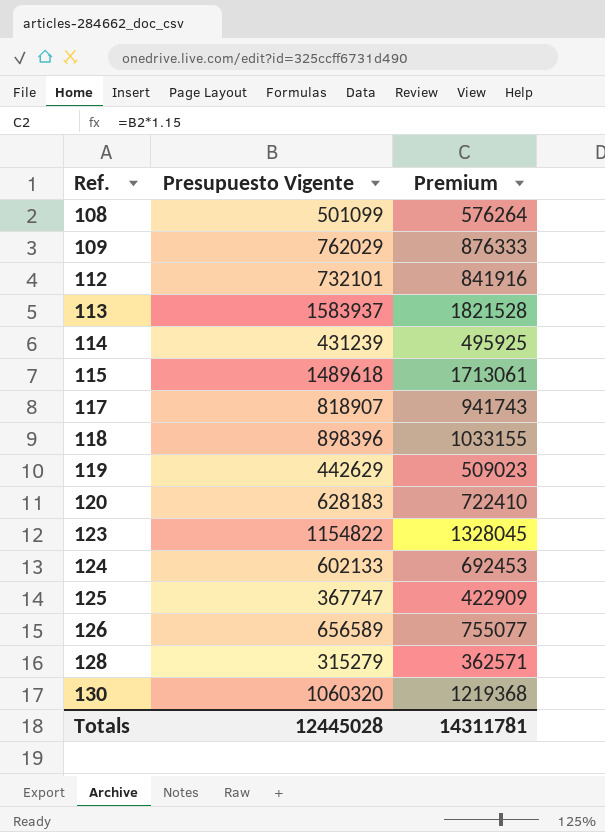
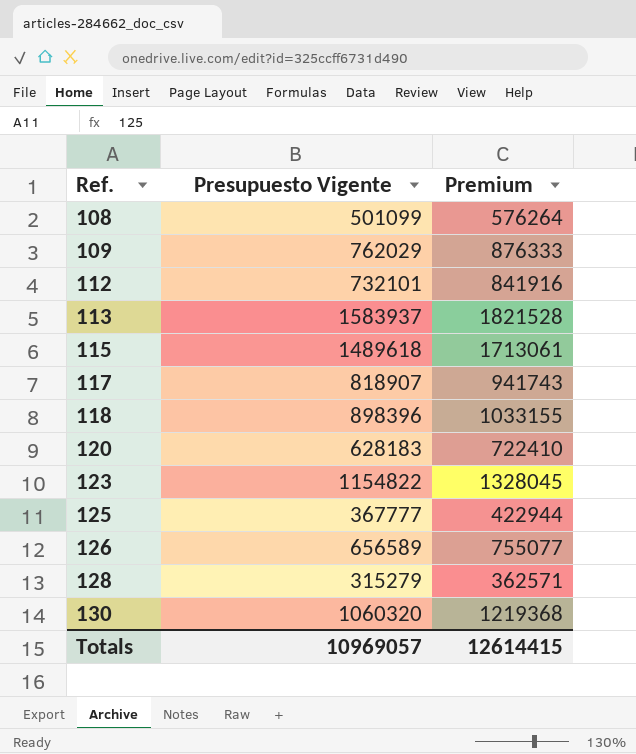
row 114: 431239 | 495925 -> none
row 119: 442629 | 509023 -> none
row 124: 602133 | 692453 -> none
125 | Presupuesto Vigente: 367747 -> 367777
125 | Premium: 422909 -> 422944
Totals | Presupuesto Vigente: 12445028 -> 10969057
Totals | Premium: 14311781 -> 12614415

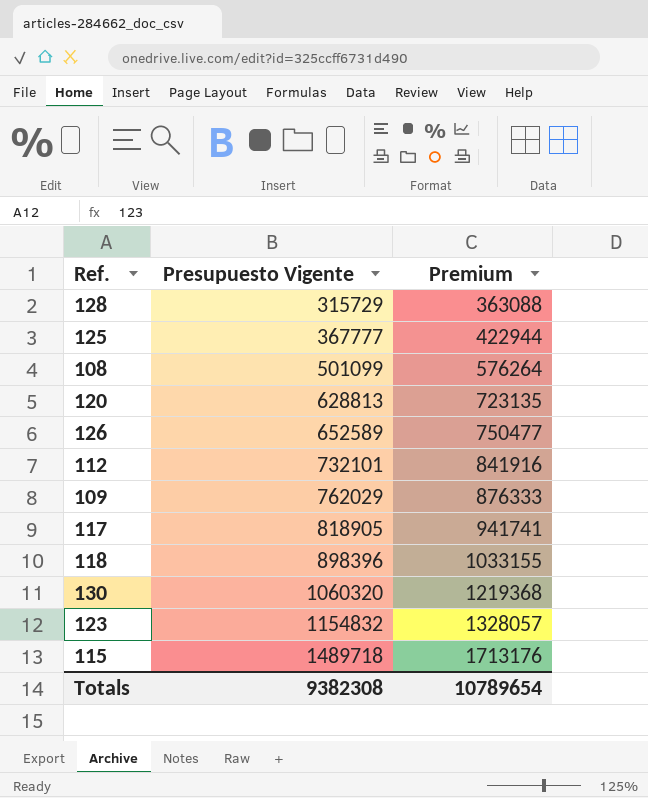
row order: Ref. ascending -> Presupuesto Vigente ascending
row 113: 1583937 | 1821528 -> none
128 | Presupuesto Vigente: 315279 -> 315729
128 | Premium: 362571 -> 363088
120 | Presupuesto Vigente: 628183 -> 628813
120 | Premium: 722410 -> 723135
126 | Presupuesto Vigente: 656589 -> 652589
126 | Premium: 755077 -> 750477
117 | Presupuesto Vigente: 818907 -> 818905
117 | Premium: 941743 -> 941741
123 | Presupuesto Vigente: 1154822 -> 1154832
123 | Premium: 1328045 -> 1328057
115 | Presupuesto Vigente: 1489618 -> 1489718
115 | Premium: 1713061 -> 1713176
Totals | Presupuesto Vigente: 10969057 -> 9382308
Totals | Premium: 12614415 -> 10789654

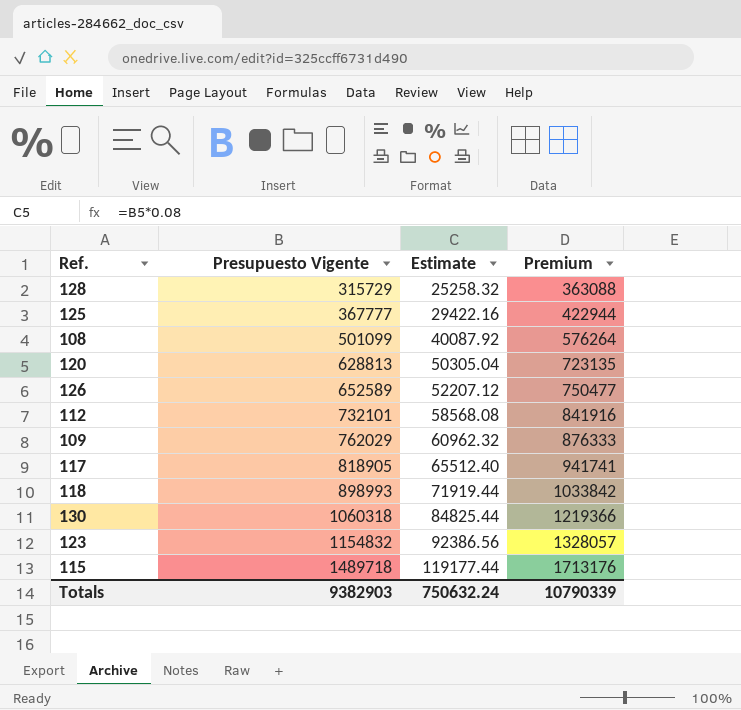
column Estimate | formula: none -> [Presupuesto Vigente] * 0.08
118 | Presupuesto Vigente: 898396 -> 898993
118 | Premium: 1033155 -> 1033842
130 | Presupuesto Vigente: 1060320 -> 1060318
130 | Premium: 1219368 -> 1219366
Totals | Presupuesto Vigente: 9382308 -> 9382903
Totals | Premium: 10789654 -> 10790339

